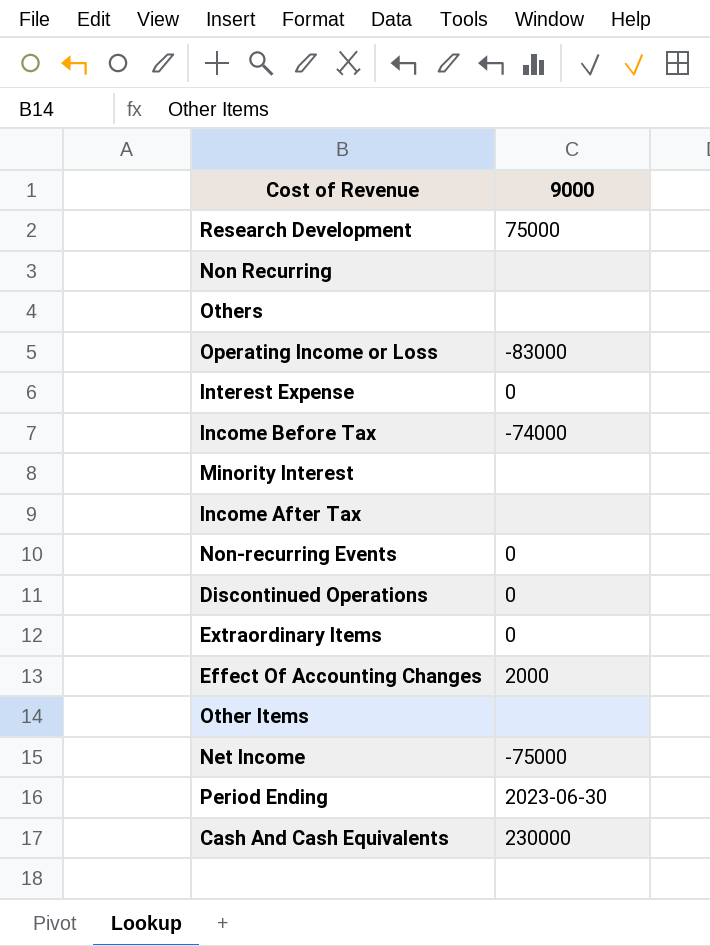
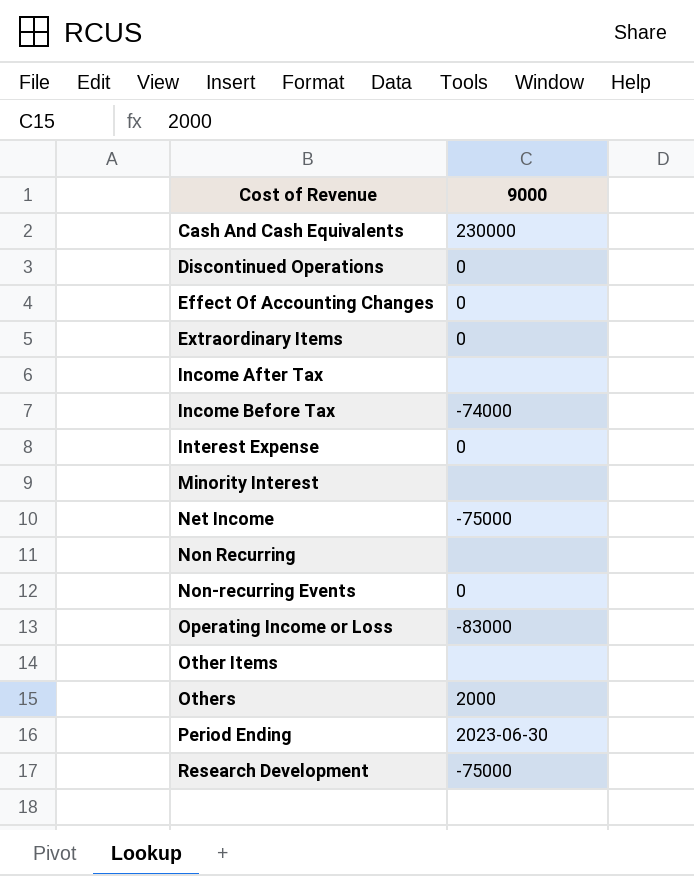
row order: none -> Cost of Revenue ascending
Effect Of Accounting Changes | 9000: 2000 -> 0
Others | 9000: none -> 2000
Research Development | 9000: 75000 -> -75000

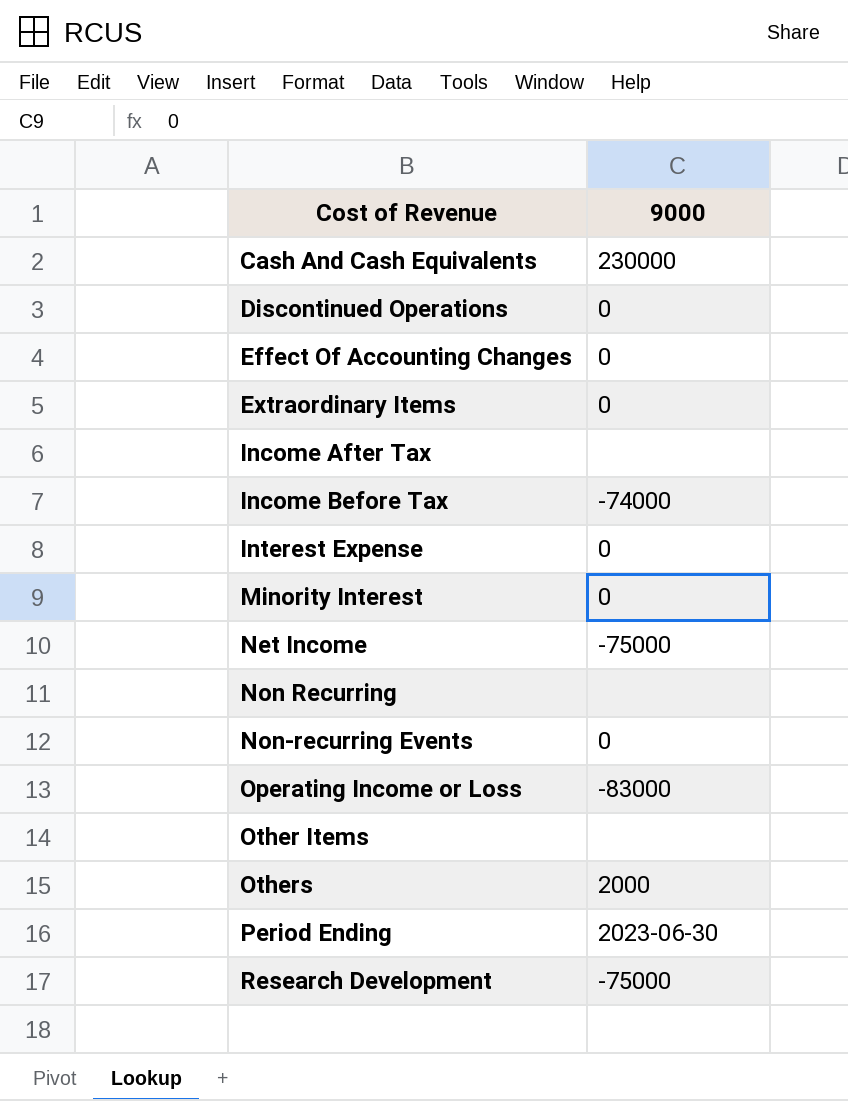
Minority Interest | 9000: none -> 0

